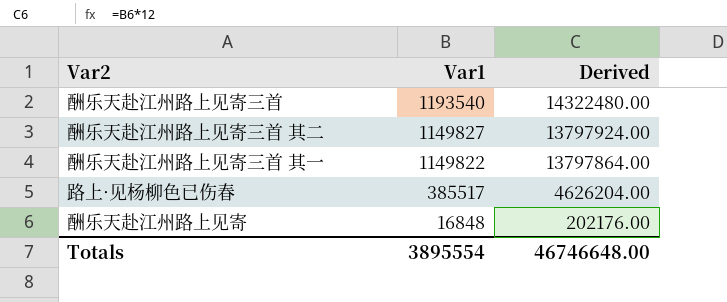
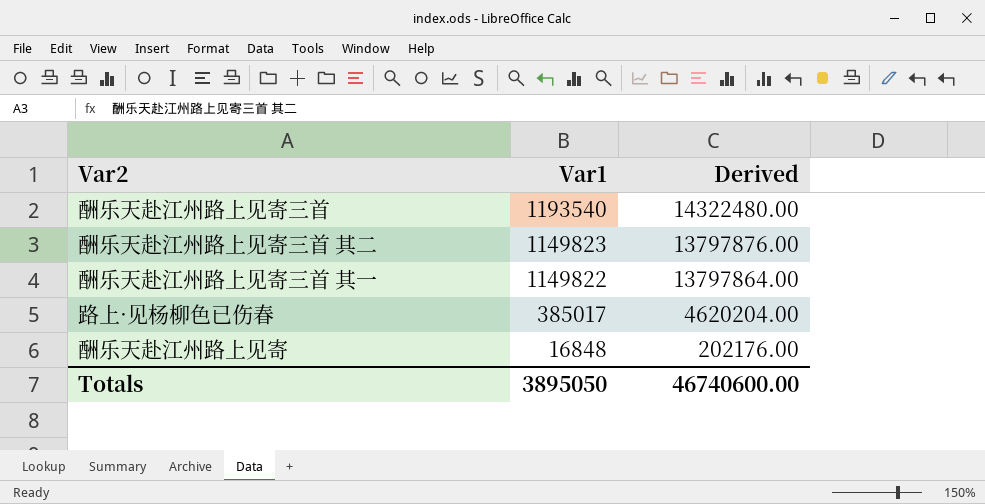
酬乐天赴江州路上见寄三首 其二 | Var1: 1149827 -> 1149823
酬乐天赴江州路上见寄三首 其二 | Derived: 13797924.00 -> 13797876.00
路上·见杨柳色已伤春 | Var1: 385517 -> 385017
路上·见杨柳色已伤春 | Derived: 4626204.00 -> 4620204.00
Totals | Var1: 3895554 -> 3895050
Totals | Derived: 46746648.00 -> 46740600.00

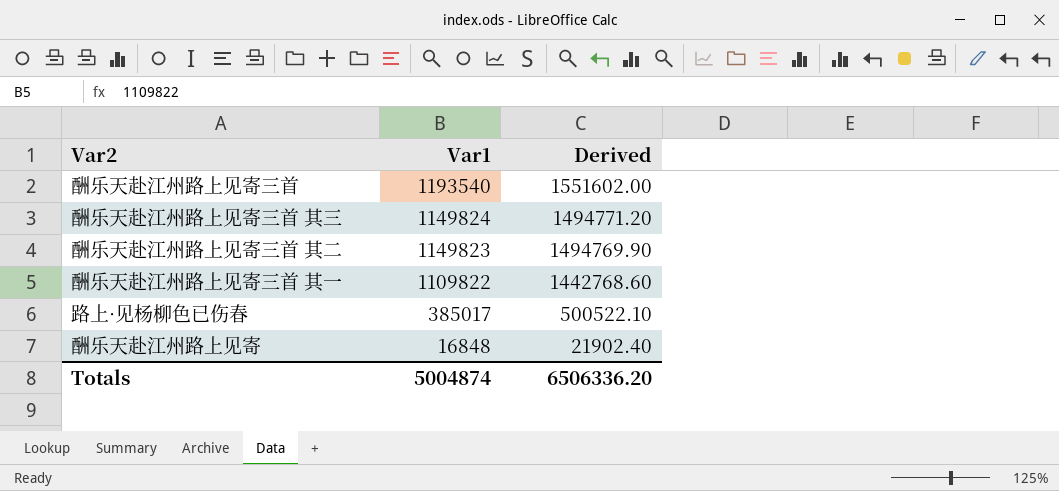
column Derived | formula: [Var1] * 12 -> [Var1] * 1.3
row 酬乐天赴江州路上见寄三首 其三: none -> 1149824 | 1494771.20
酬乐天赴江州路上见寄三首 其一 | Var1: 1149822 -> 1109822
Totals | Var1: 3895050 -> 5004874
Totals | Derived: 46740600.00 -> 6506336.20

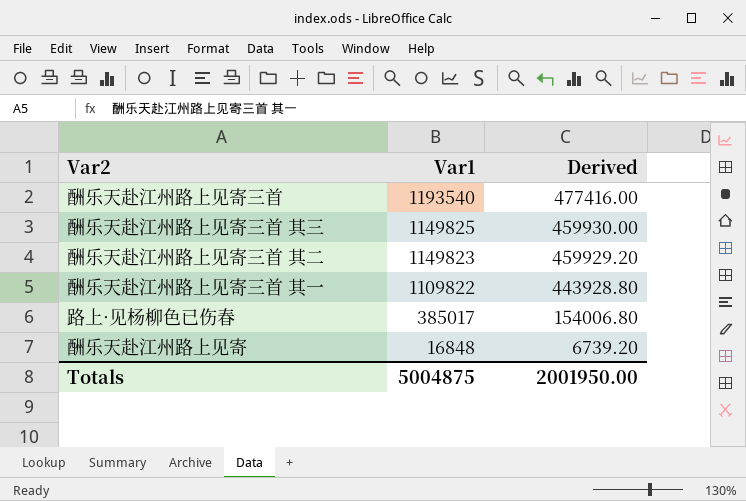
column Derived | formula: [Var1] * 1.3 -> [Var1] * 0.4
酬乐天赴江州路上见寄三首 其三 | Var1: 1149824 -> 1149825
Totals | Var1: 5004874 -> 5004875
Totals | Derived: 6506336.20 -> 2001950.00

